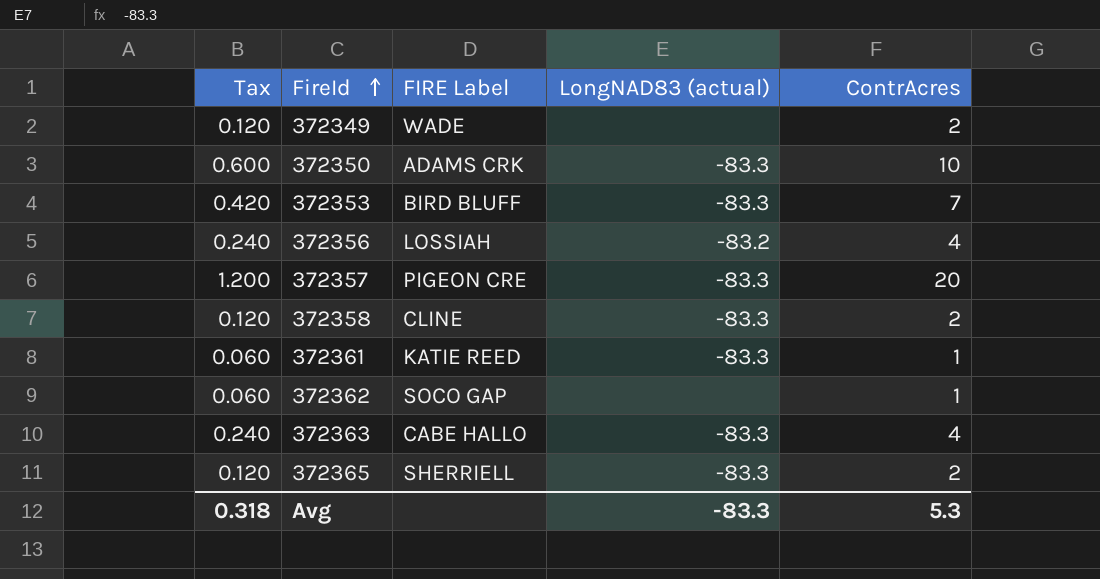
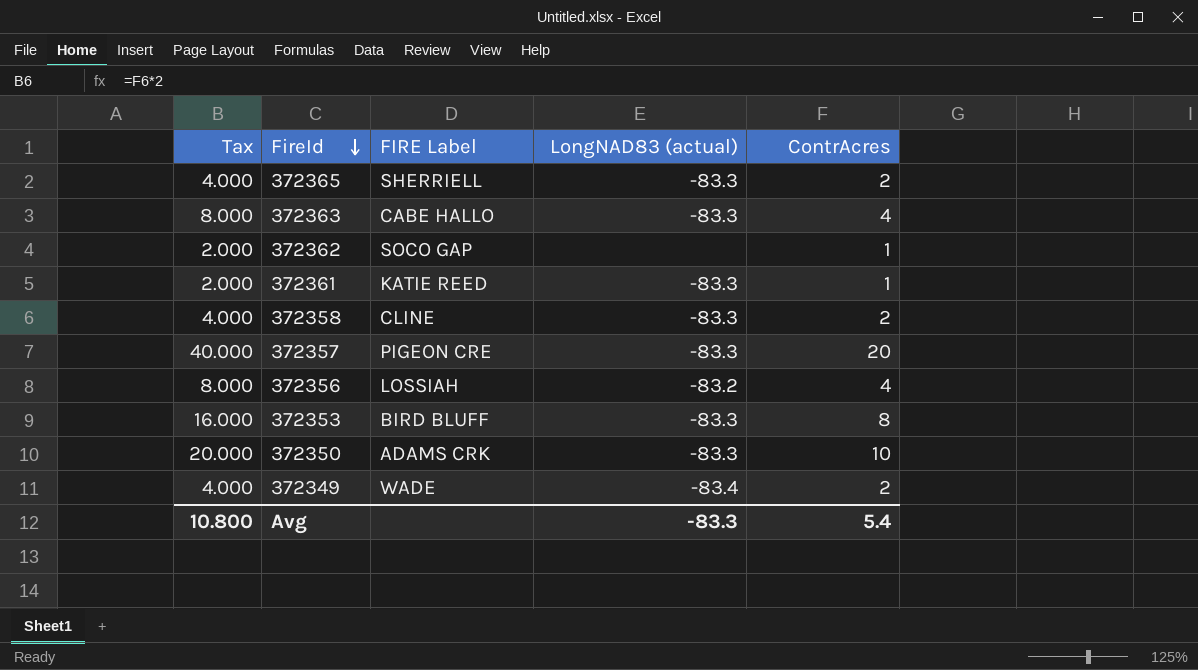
row order: FireId ascending -> FireId descending
column Tax | formula: [ContrAcres] * 0.06 -> [ContrAcres] * 2
372353 | ContrAcres: 7 -> 8
372349 | LongNAD83 (actual): none -> -83.4
Avg | Tax: 0.318 -> 10.800
Avg | ContrAcres: 5.3 -> 5.4

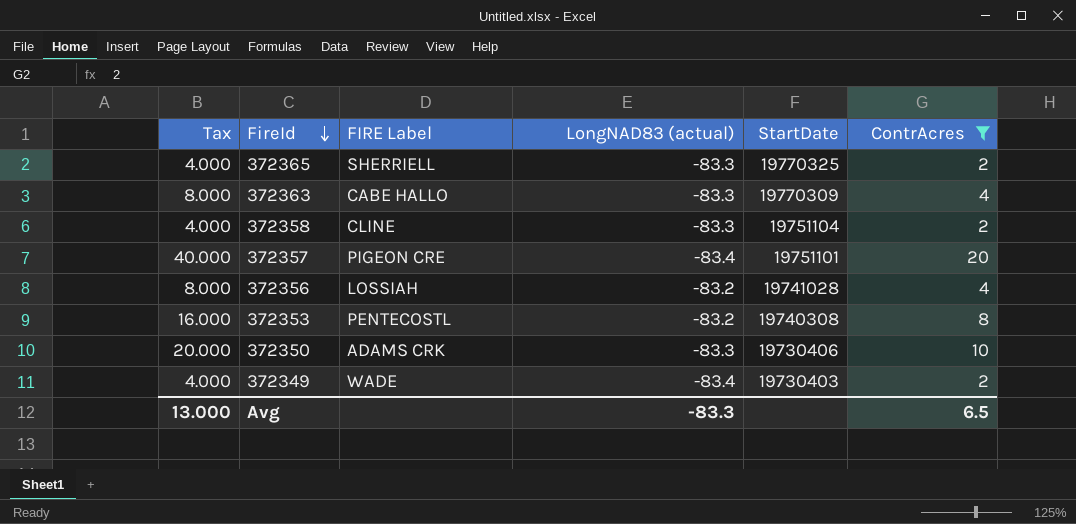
filter: none -> ContrAcres != 1
column StartDate | position: none -> 5
372357 | LongNAD83 (actual): -83.3 -> -83.4
372353 | FIRE Label: BIRD BLUFF -> PENTECOSTL
372353 | LongNAD83 (actual): -83.3 -> -83.2
Avg | Tax: 10.800 -> 13.000
Avg | ContrAcres: 5.4 -> 6.5

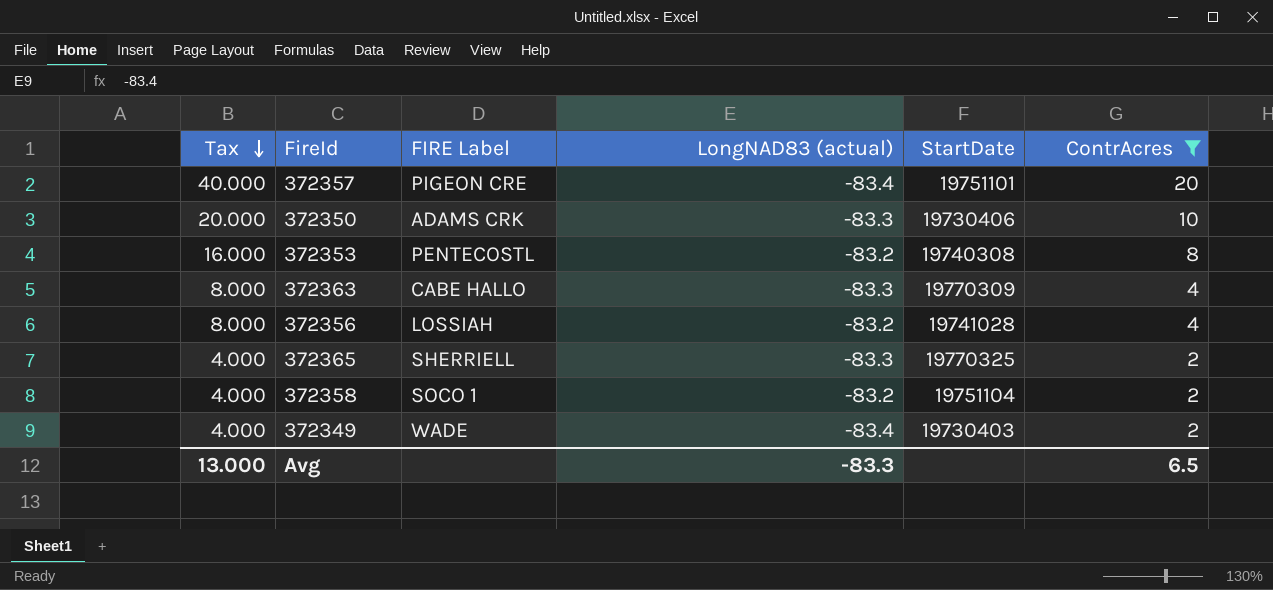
row order: FireId descending -> Tax descending
372358 | FIRE Label: CLINE -> SOCO 1
372358 | LongNAD83 (actual): -83.3 -> -83.2

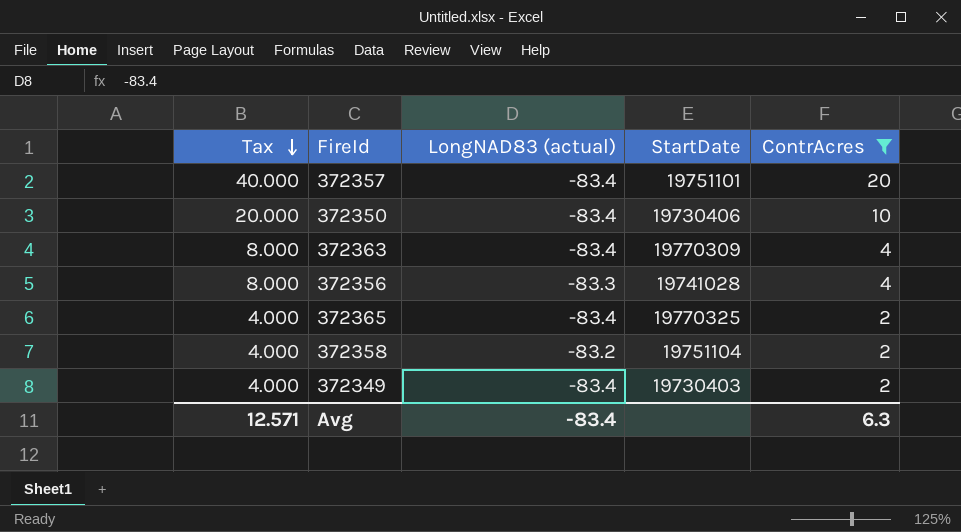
column FIRE Label | position: 3 -> none
row 372353: 16.000 | PENTECOSTL | -83.2 | 19740308 | 8 -> none
372350 | LongNAD83 (actual): -83.3 -> -83.4
372363 | LongNAD83 (actual): -83.3 -> -83.4
372356 | LongNAD83 (actual): -83.2 -> -83.3
372365 | LongNAD83 (actual): -83.3 -> -83.4
Avg | Tax: 13.000 -> 12.571
Avg | LongNAD83 (actual): -83.3 -> -83.4
Avg | ContrAcres: 6.5 -> 6.3

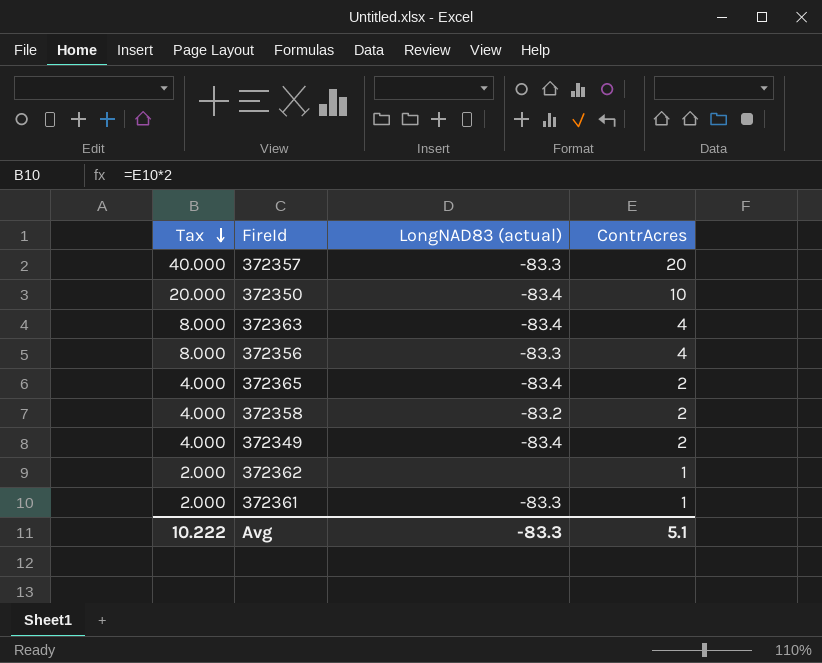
filter: ContrAcres != 1 -> none
column StartDate | position: 4 -> none
372357 | LongNAD83 (actual): -83.4 -> -83.3
Avg | Tax: 12.571 -> 10.222
Avg | LongNAD83 (actual): -83.4 -> -83.3
Avg | ContrAcres: 6.3 -> 5.1

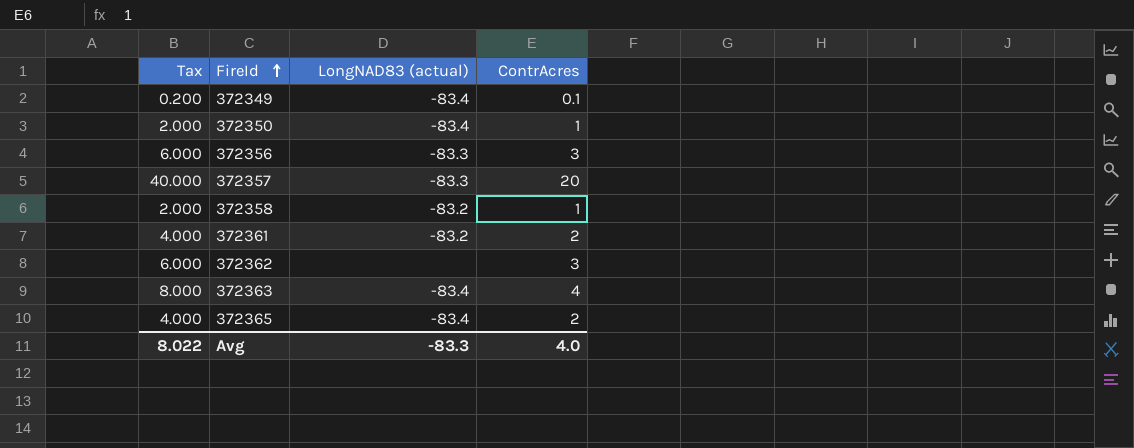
row order: Tax descending -> FireId ascending
372349 | Tax: 4.000 -> 0.200
372349 | ContrAcres: 2 -> 0.1
372350 | Tax: 20.000 -> 2.000
372350 | ContrAcres: 10 -> 1
372356 | Tax: 8.000 -> 6.000
372356 | ContrAcres: 4 -> 3
372358 | Tax: 4.000 -> 2.000
372358 | ContrAcres: 2 -> 1
372361 | Tax: 2.000 -> 4.000
372361 | LongNAD83 (actual): -83.3 -> -83.2
372361 | ContrAcres: 1 -> 2
372362 | Tax: 2.000 -> 6.000
372362 | ContrAcres: 1 -> 3
Avg | Tax: 10.222 -> 8.022
Avg | ContrAcres: 5.1 -> 4.0

